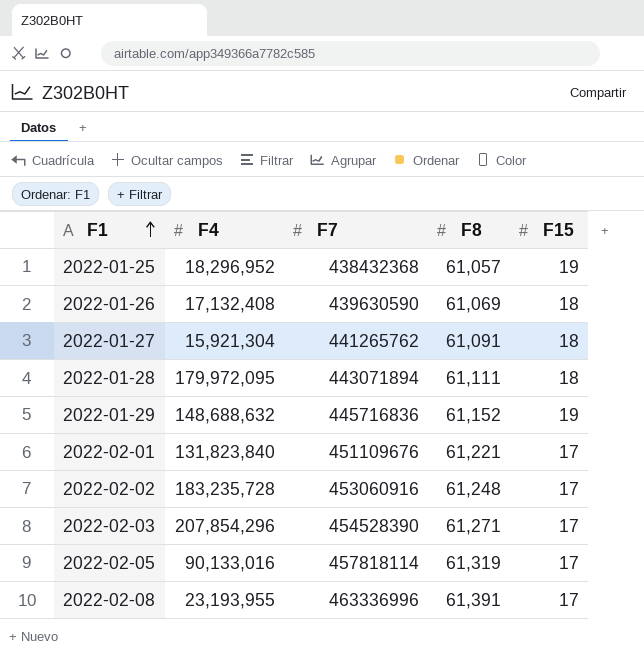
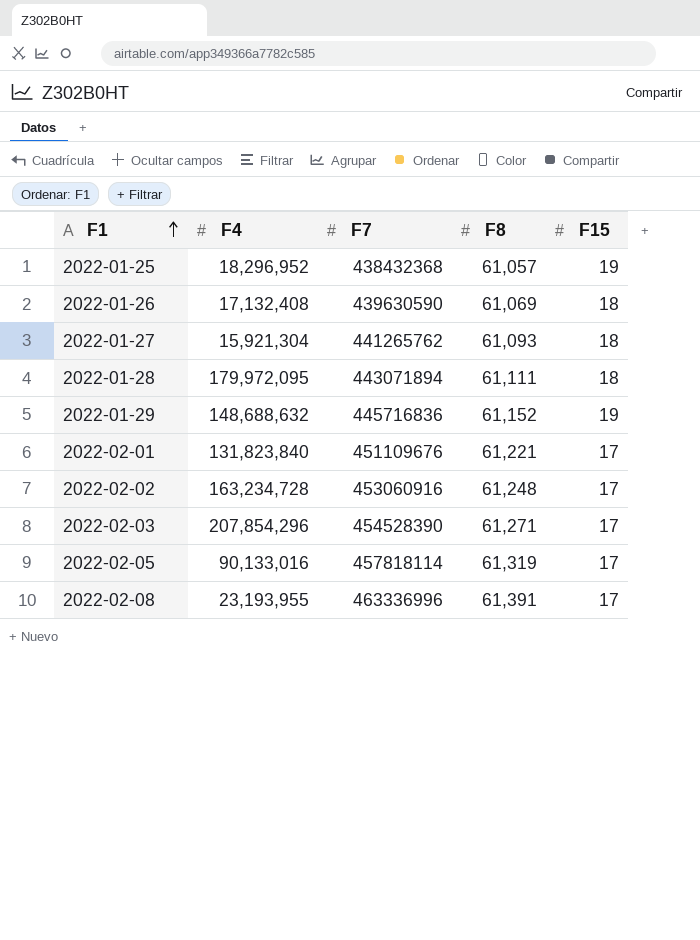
2022-01-27 | F8: 61,091 -> 61,093
2022-02-02 | F4: 183,235,728 -> 163,234,728

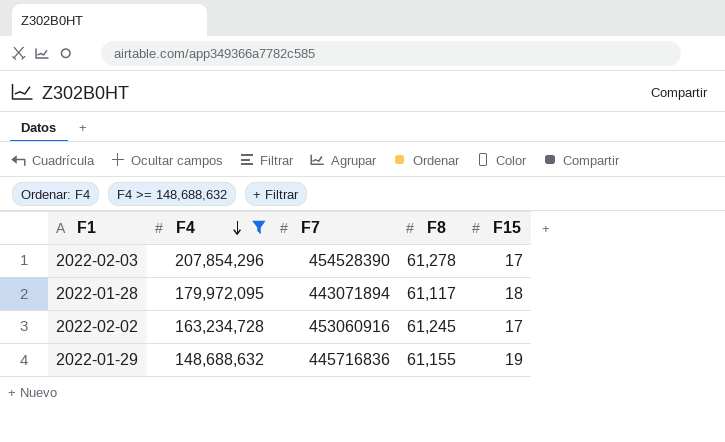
filter: none -> F4 >= 148,688,632
row order: F1 ascending -> F4 descending
2022-02-03 | F8: 61,271 -> 61,278
2022-01-28 | F8: 61,111 -> 61,117
2022-02-02 | F8: 61,248 -> 61,245
2022-01-29 | F8: 61,152 -> 61,155

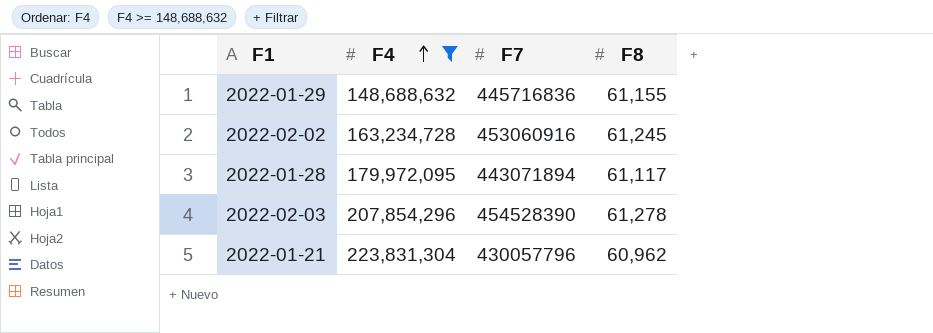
row order: F4 descending -> F4 ascending
column F15 | position: 5 -> none
row 2022-01-21: none -> 223,831,304 | 430057796 | 60,962

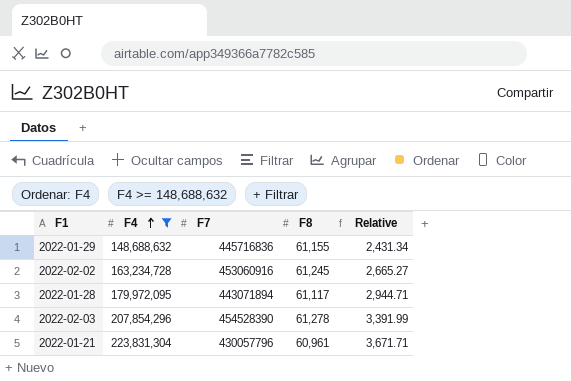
column Relative | formula: none -> [F4] / [F8]
2022-01-21 | F8: 60,962 -> 60,961

